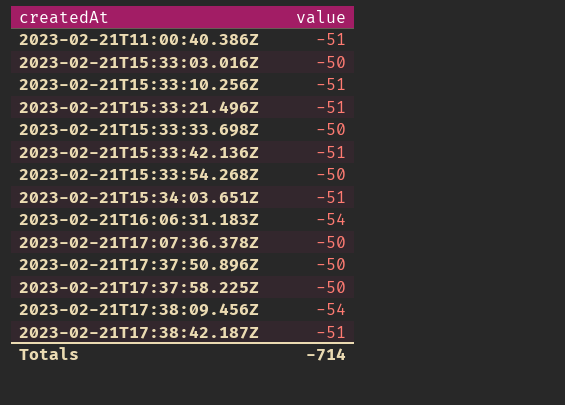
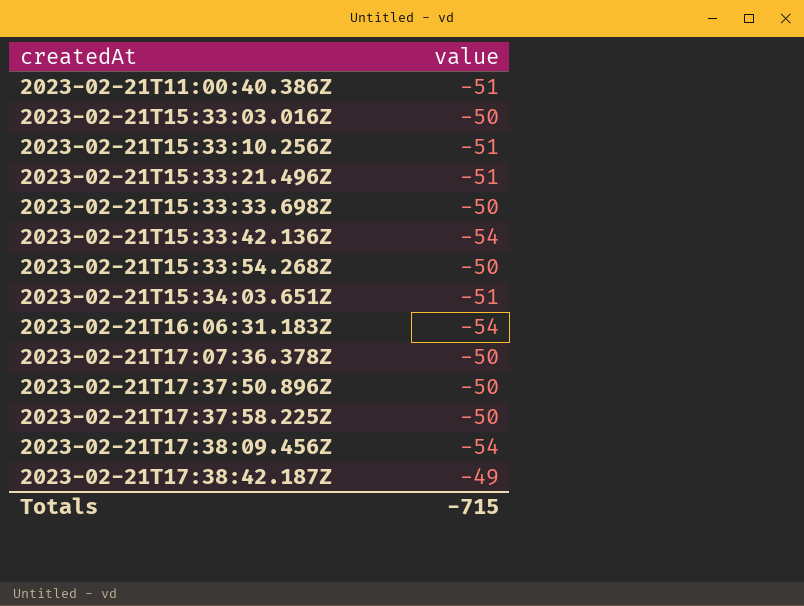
2023-02-21T15:33:42.136Z | value: -51 -> -54
2023-02-21T17:38:42.187Z | value: -51 -> -49
Totals | value: -714 -> -715

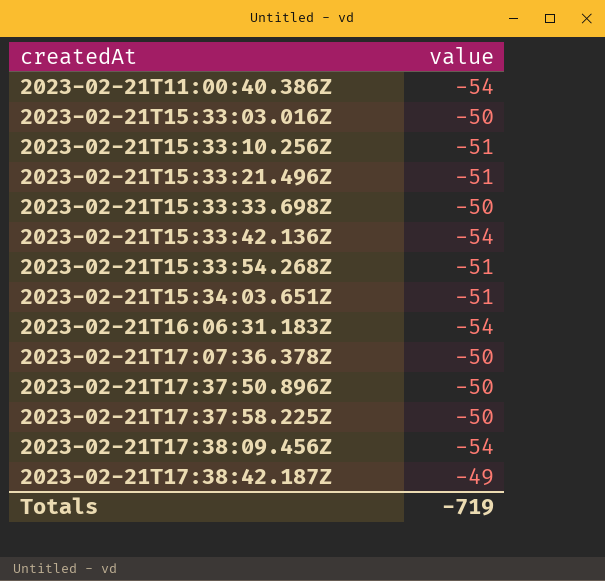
2023-02-21T11:00:40.386Z | value: -51 -> -54
2023-02-21T15:33:54.268Z | value: -50 -> -51
Totals | value: -715 -> -719

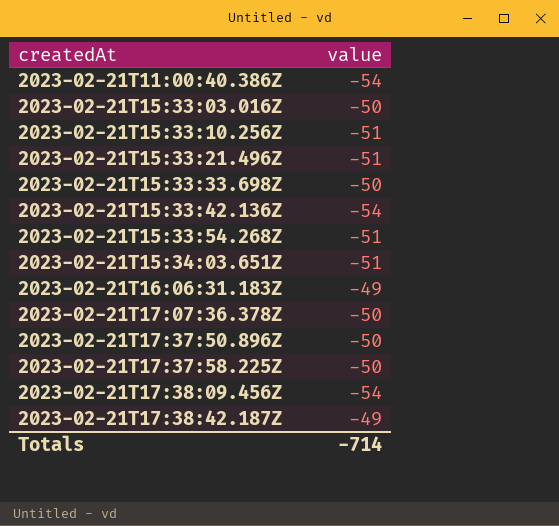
2023-02-21T16:06:31.183Z | value: -54 -> -49
Totals | value: -719 -> -714

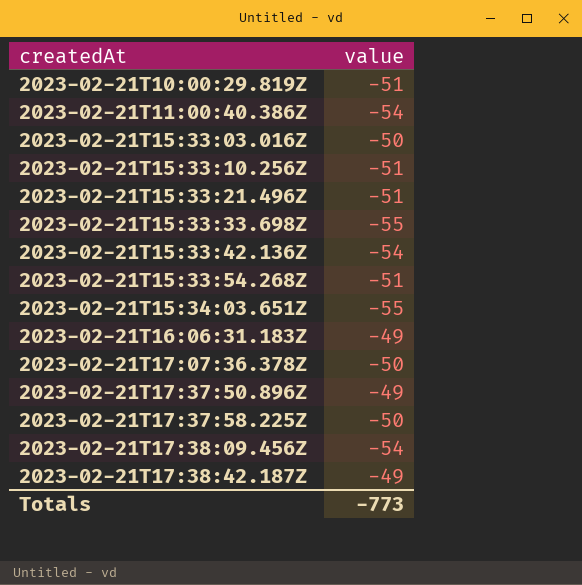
row 2023-02-21T10:00:29.819Z: none -> -51
2023-02-21T15:33:33.698Z | value: -50 -> -55
2023-02-21T15:34:03.651Z | value: -51 -> -55
2023-02-21T17:37:50.896Z | value: -50 -> -49
Totals | value: -714 -> -773

